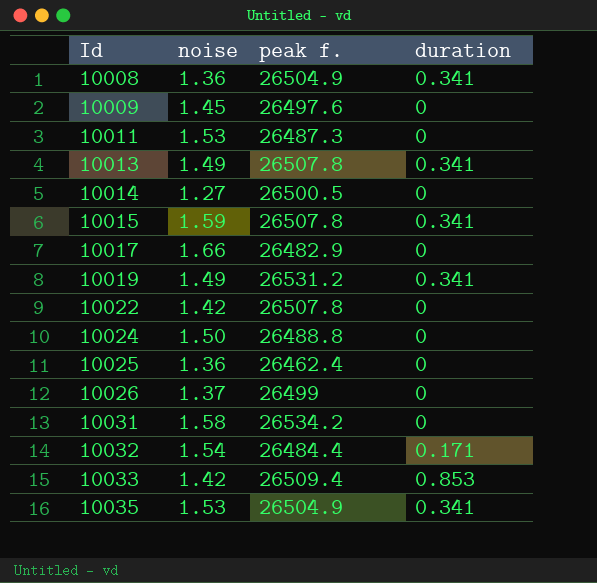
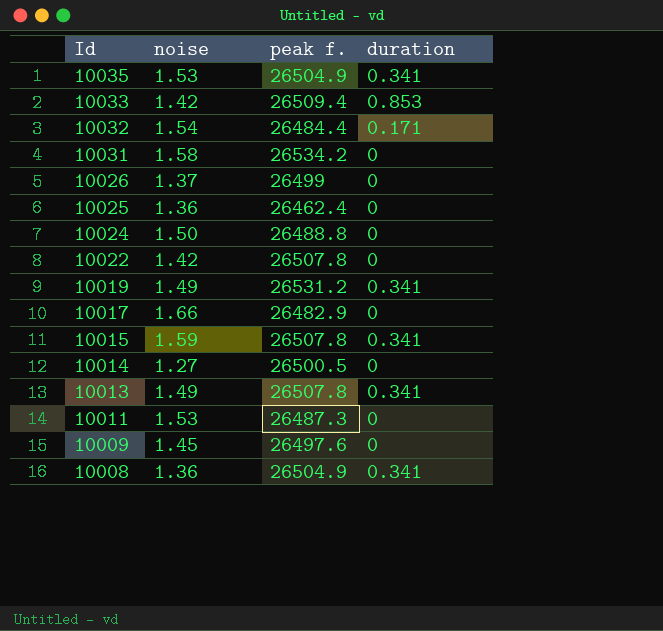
row order: Id ascending -> Id descending

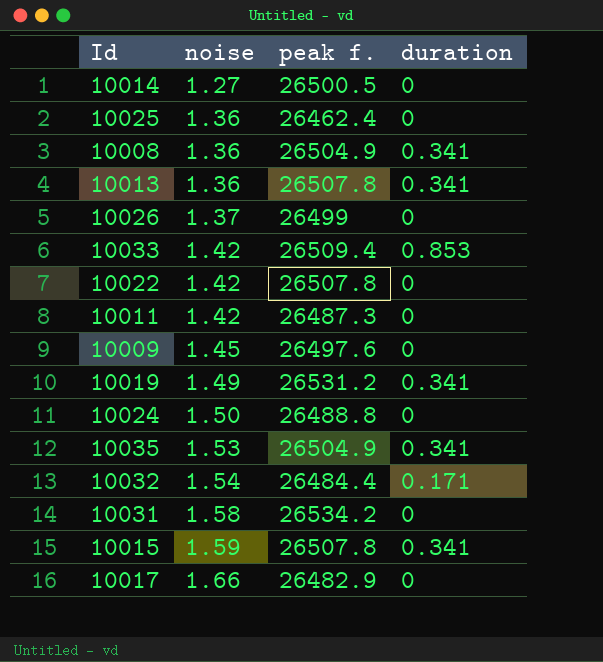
row order: Id descending -> noise ascending
10013 | noise: 1.49 -> 1.36
10011 | noise: 1.53 -> 1.42

